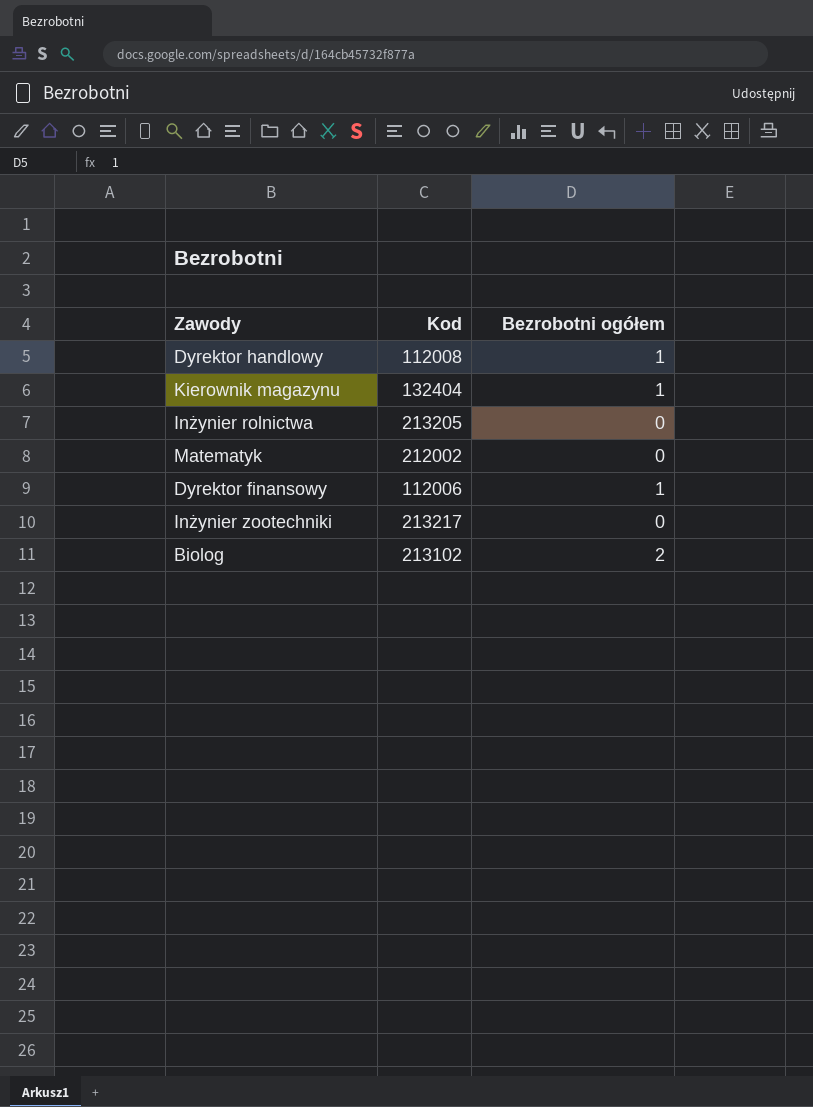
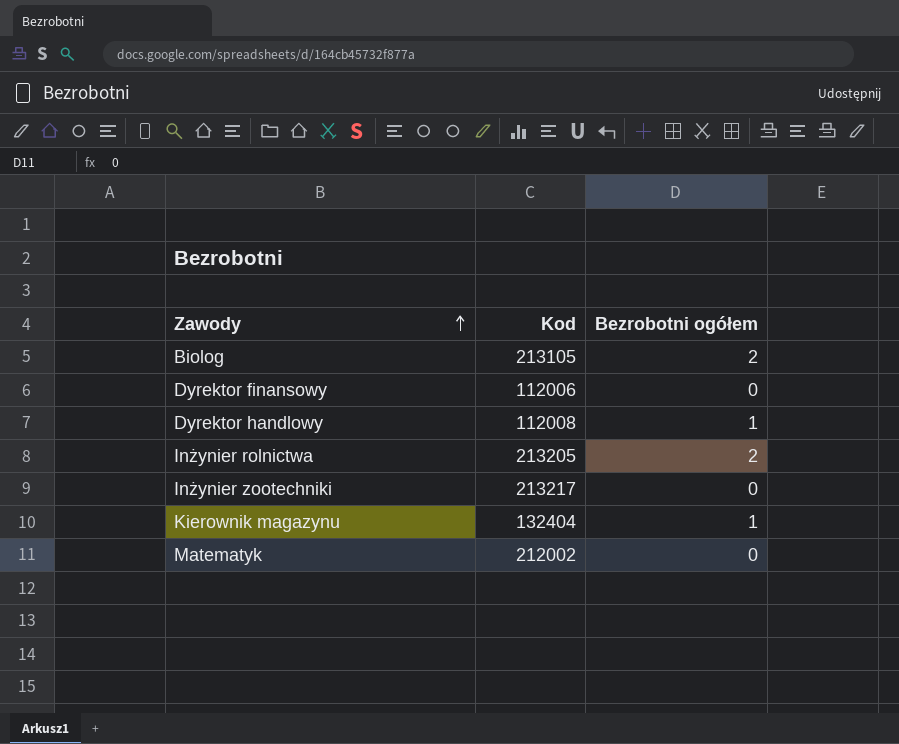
row order: none -> Zawody ascending
Biolog | Kod: 213102 -> 213105
Dyrektor finansowy | Bezrobotni ogółem: 1 -> 0
Inżynier rolnictwa | Bezrobotni ogółem: 0 -> 2

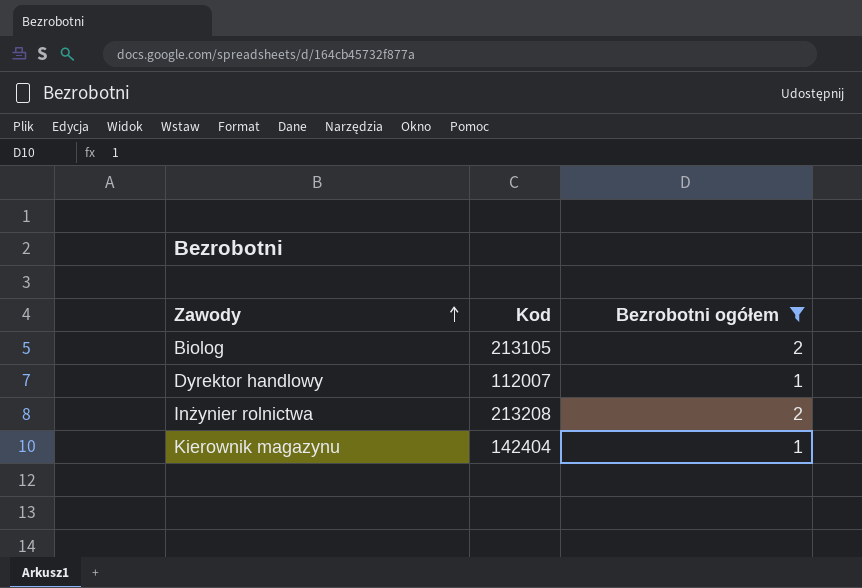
filter: none -> Bezrobotni ogółem != 0
Dyrektor handlowy | Kod: 112008 -> 112007
Inżynier rolnictwa | Kod: 213205 -> 213208
Kierownik magazynu | Kod: 132404 -> 142404

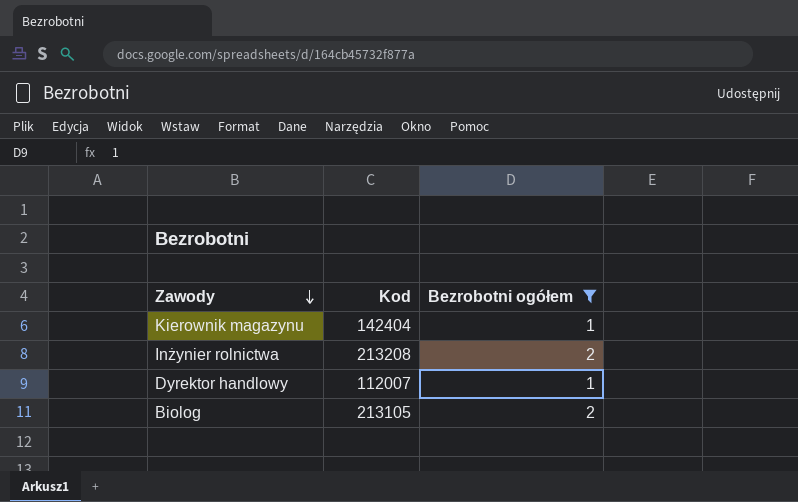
row order: Zawody ascending -> Zawody descending

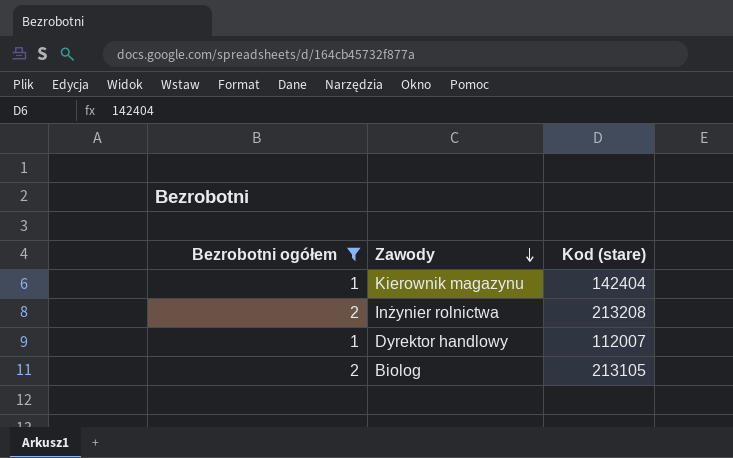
column Bezrobotni ogółem | position: 3 -> 1
column name: Kod -> Kod (stare)

